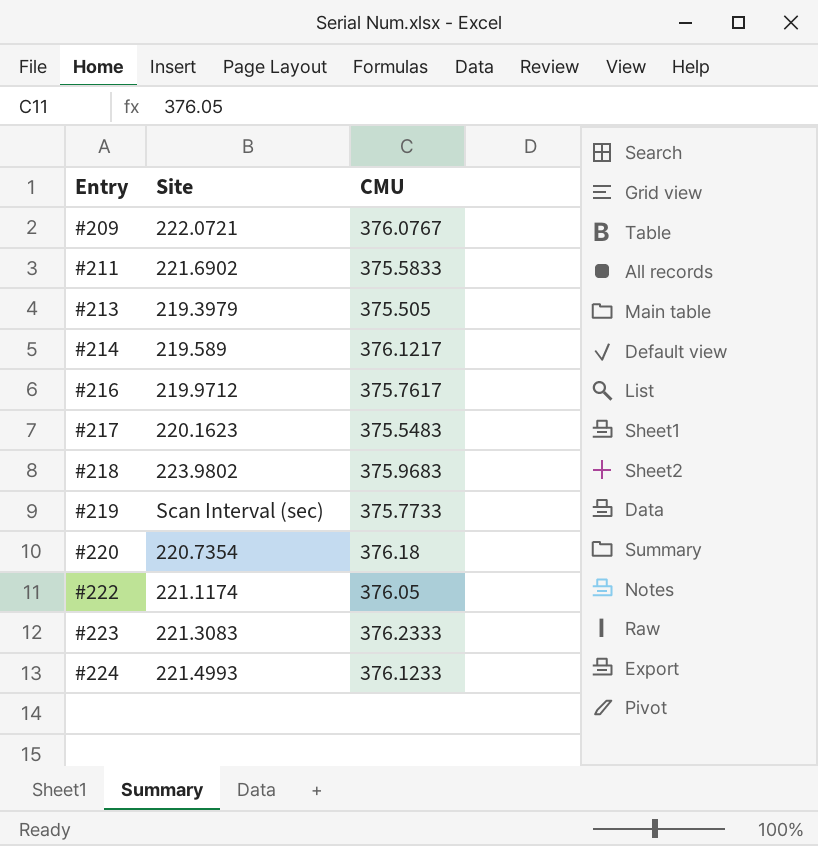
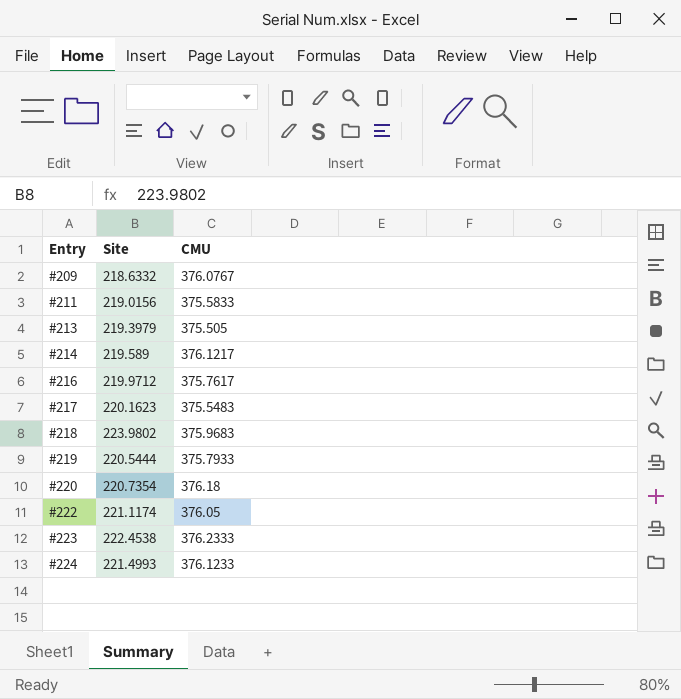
#209 | Site: 222.0721 -> 218.6332
#211 | Site: 221.6902 -> 219.0156
#219 | Site: Scan Interval (sec) -> 220.5444
#219 | CMU: 375.7733 -> 375.7933
#223 | Site: 221.3083 -> 222.4538

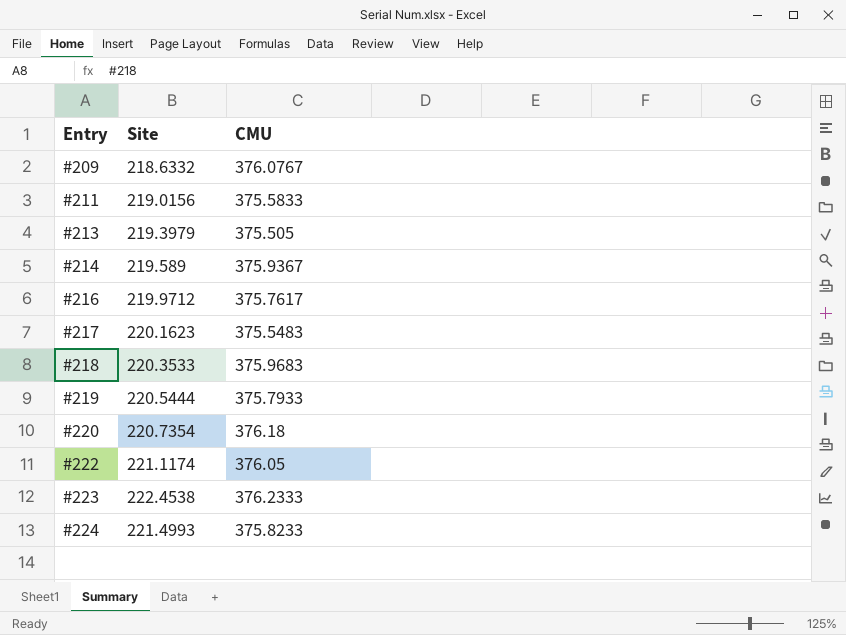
#214 | CMU: 376.1217 -> 375.9367
#218 | Site: 223.9802 -> 220.3533
#224 | CMU: 376.1233 -> 375.8233

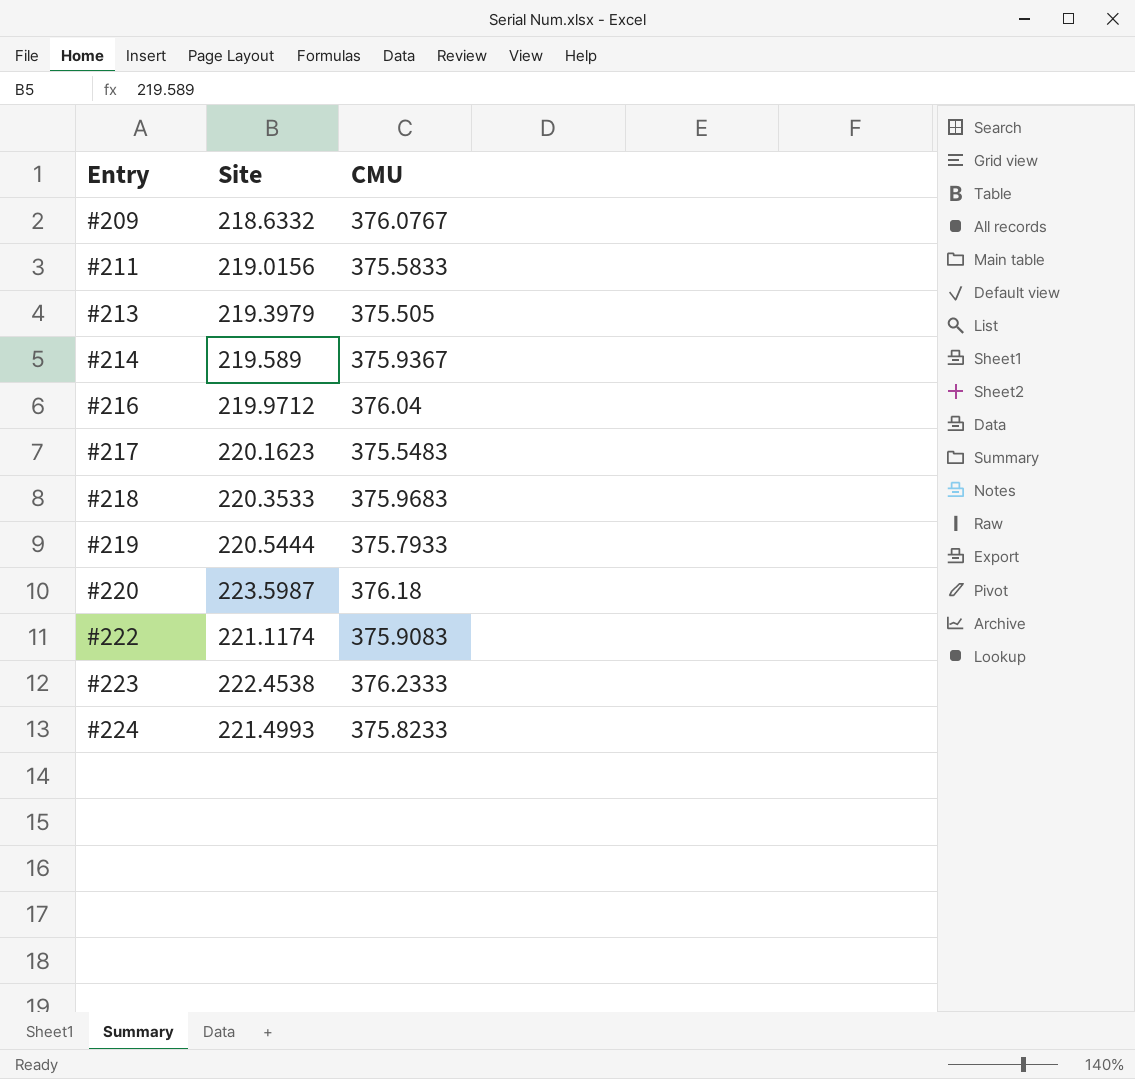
#216 | CMU: 375.7617 -> 376.04
#220 | Site: 220.7354 -> 223.5987
#222 | CMU: 376.05 -> 375.9083

